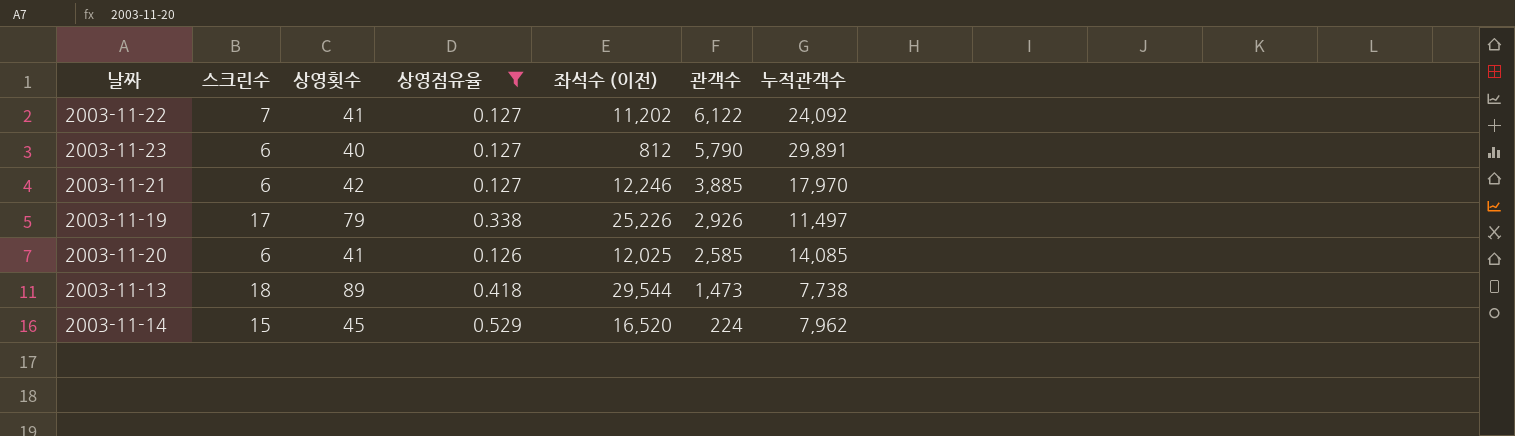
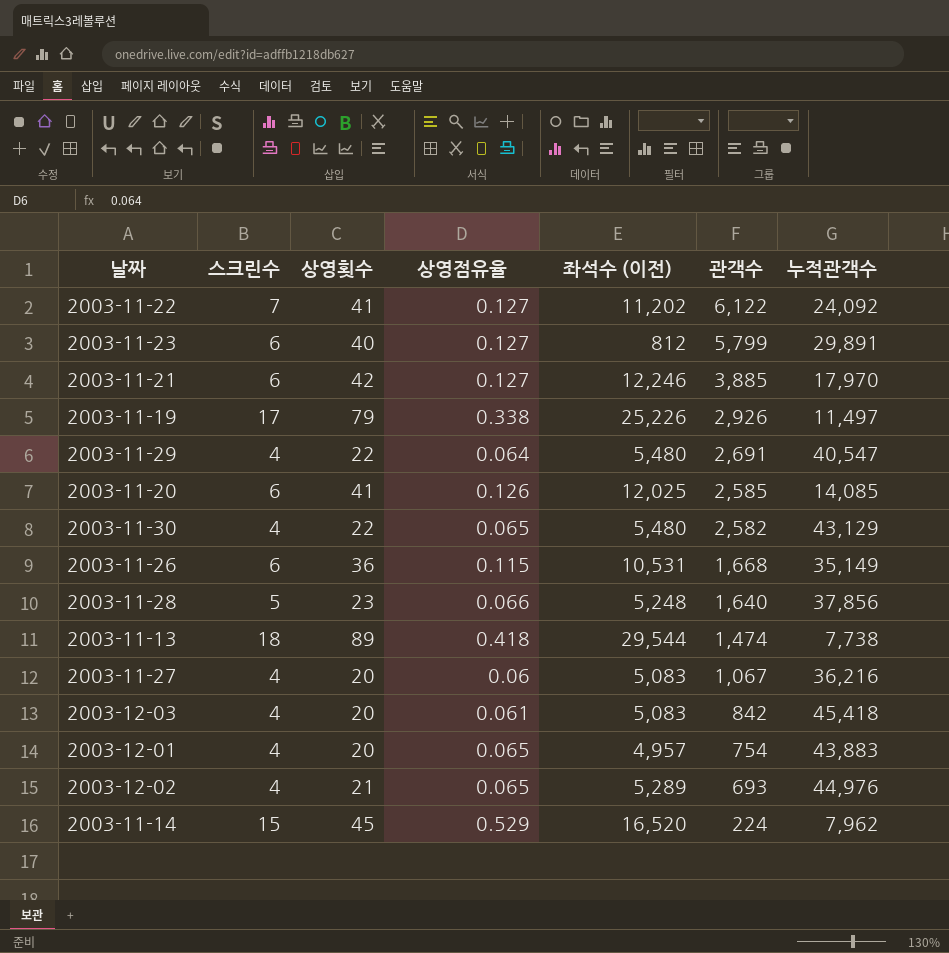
filter: 상영점유율 >= 0.126 -> none
2003-11-23 | 관객수: 5,790 -> 5,799
2003-11-13 | 관객수: 1,473 -> 1,474

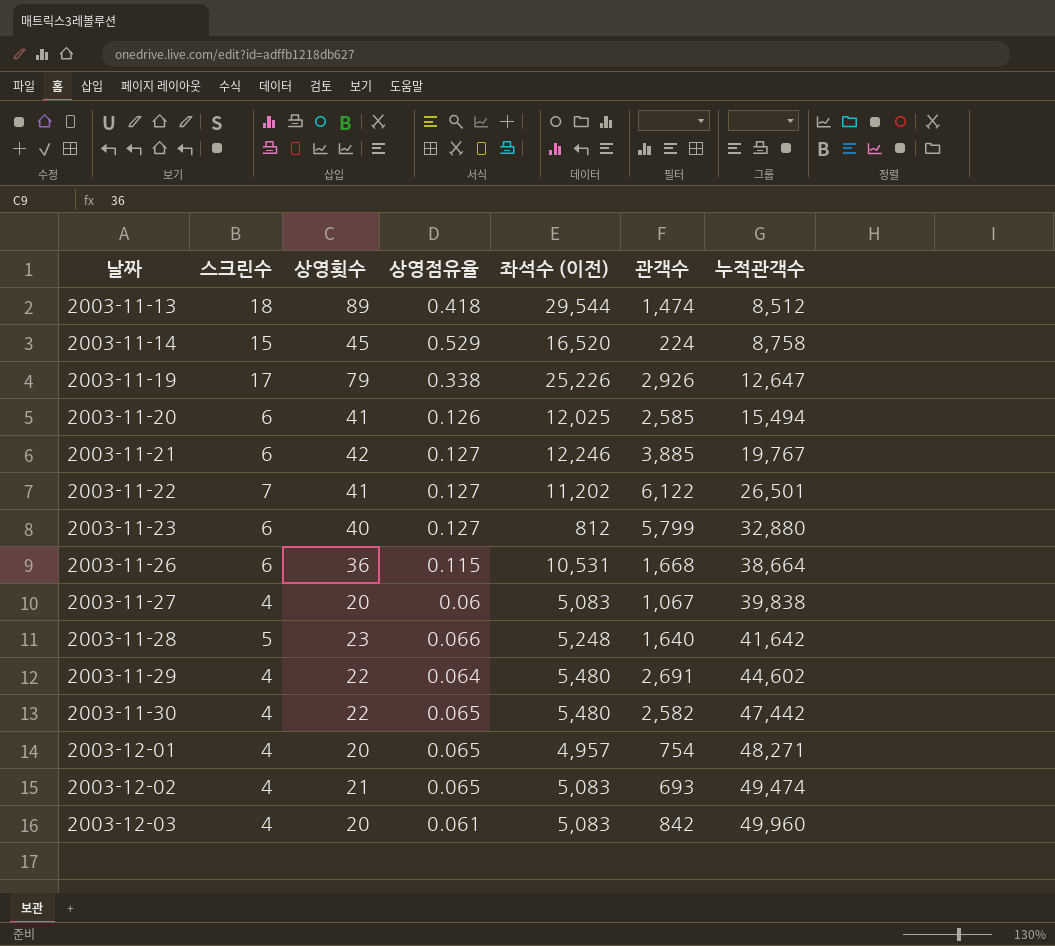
row order: 관객수 descending -> 날짜 ascending
2003-11-13 | 누적관객수: 7,738 -> 8,512
2003-11-14 | 누적관객수: 7,962 -> 8,758
2003-11-19 | 누적관객수: 11,497 -> 12,647
2003-11-20 | 누적관객수: 14,085 -> 15,494
2003-11-21 | 누적관객수: 17,970 -> 19,767
2003-11-22 | 누적관객수: 24,092 -> 26,501
2003-11-23 | 누적관객수: 29,891 -> 32,880
2003-11-26 | 누적관객수: 35,149 -> 38,664
2003-11-27 | 누적관객수: 36,216 -> 39,838
2003-11-28 | 누적관객수: 37,856 -> 41,642
2003-11-29 | 누적관객수: 40,547 -> 44,602
2003-11-30 | 누적관객수: 43,129 -> 47,442
2003-12-01 | 누적관객수: 43,883 -> 48,271
2003-12-02 | 좌석수 (이전): 5,289 -> 5,083
2003-12-02 | 누적관객수: 44,976 -> 49,474
2003-12-03 | 누적관객수: 45,418 -> 49,960

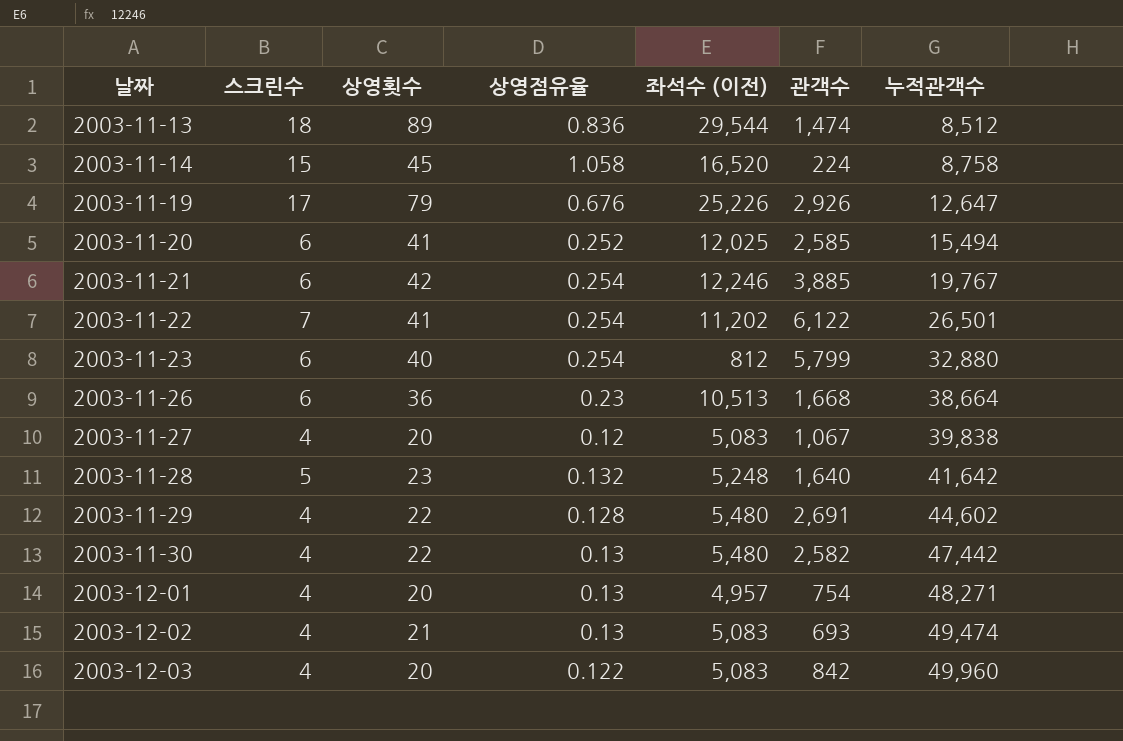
2003-11-13 | 상영점유율: 0.418 -> 0.836
2003-11-14 | 상영점유율: 0.529 -> 1.058
2003-11-19 | 상영점유율: 0.338 -> 0.676
2003-11-20 | 상영점유율: 0.126 -> 0.252
2003-11-21 | 상영점유율: 0.127 -> 0.254
2003-11-22 | 상영점유율: 0.127 -> 0.254
2003-11-23 | 상영점유율: 0.127 -> 0.254
2003-11-26 | 상영점유율: 0.115 -> 0.23
2003-11-26 | 좌석수 (이전): 10,531 -> 10,513
2003-11-27 | 상영점유율: 0.06 -> 0.12
2003-11-28 | 상영점유율: 0.066 -> 0.132
2003-11-29 | 상영점유율: 0.064 -> 0.128
2003-11-30 | 상영점유율: 0.065 -> 0.13
2003-12-01 | 상영점유율: 0.065 -> 0.13
2003-12-02 | 상영점유율: 0.065 -> 0.13
2003-12-03 | 상영점유율: 0.061 -> 0.122

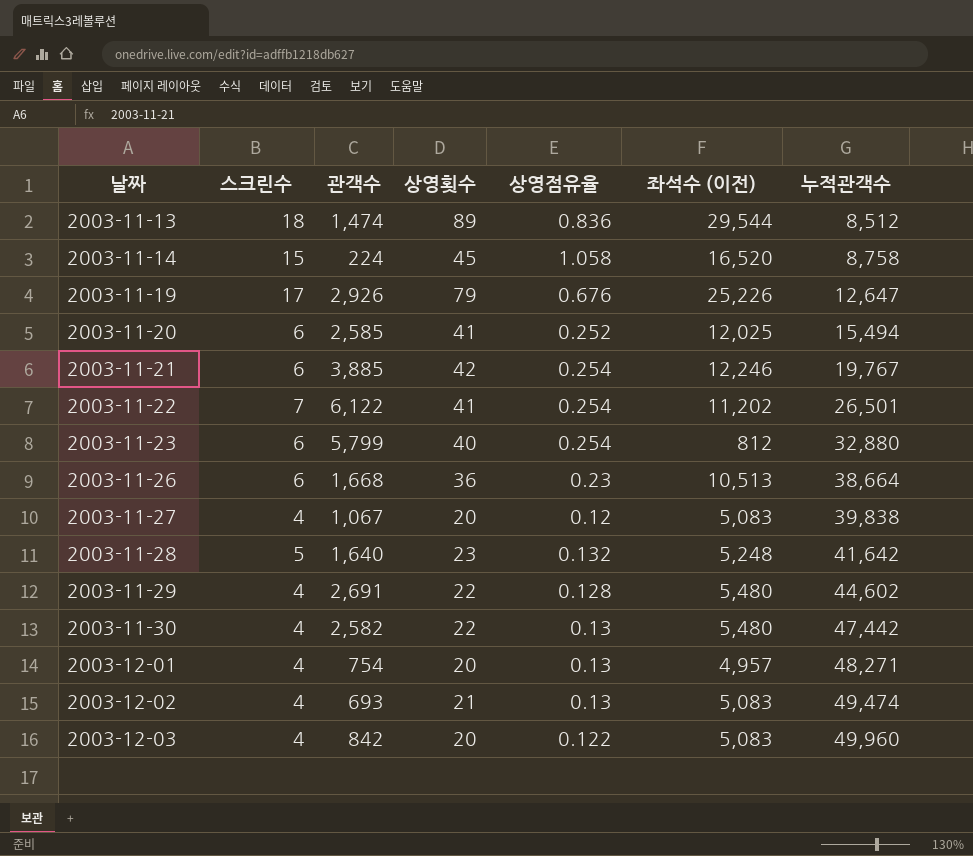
column 관객수 | position: 6 -> 3

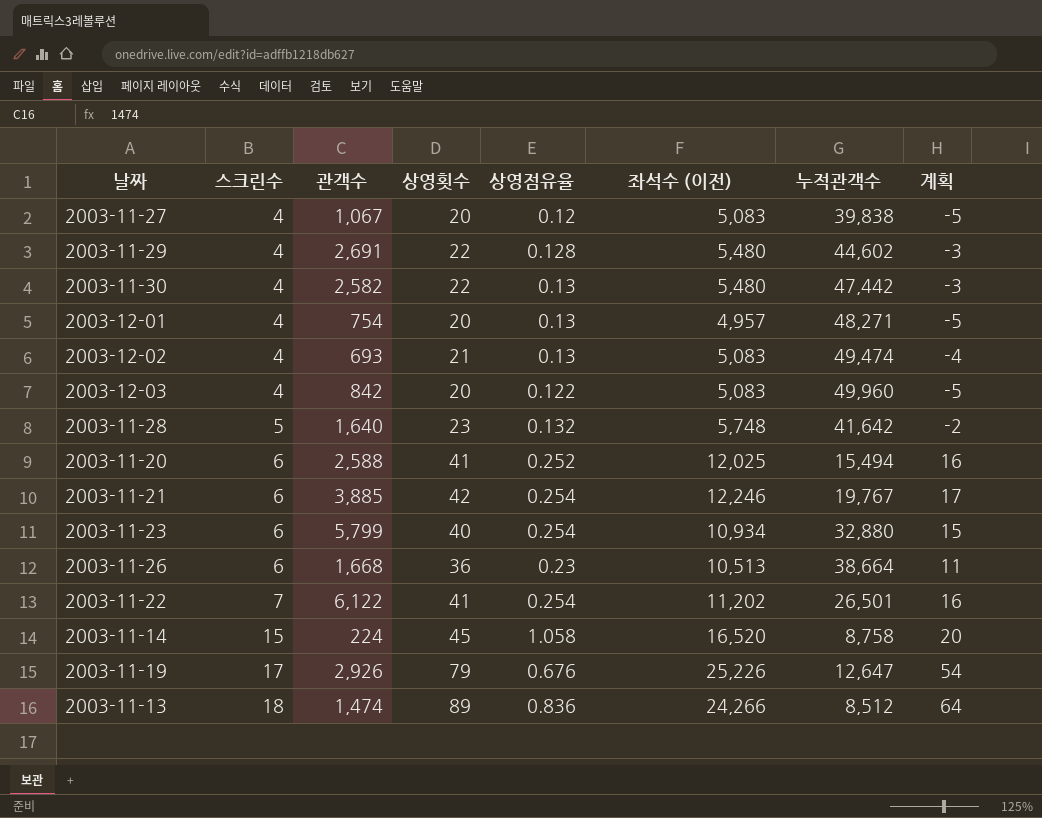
row order: 날짜 ascending -> 스크린수 ascending
column 계획 | formula: none -> [상영횟수] - 25
2003-11-28 | 좌석수 (이전): 5,248 -> 5,748
2003-11-20 | 관객수: 2,585 -> 2,588
2003-11-23 | 좌석수 (이전): 812 -> 10,934
2003-11-13 | 좌석수 (이전): 29,544 -> 24,266

